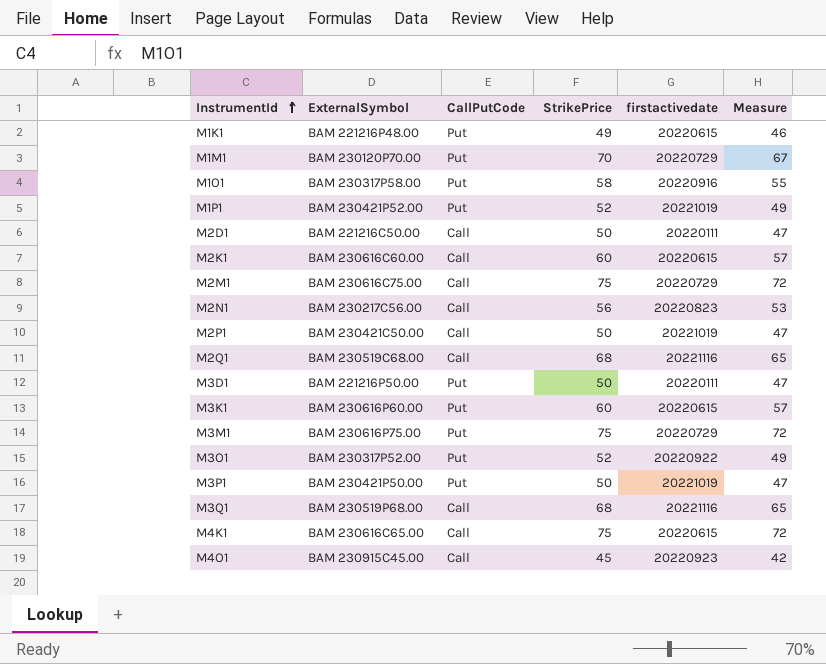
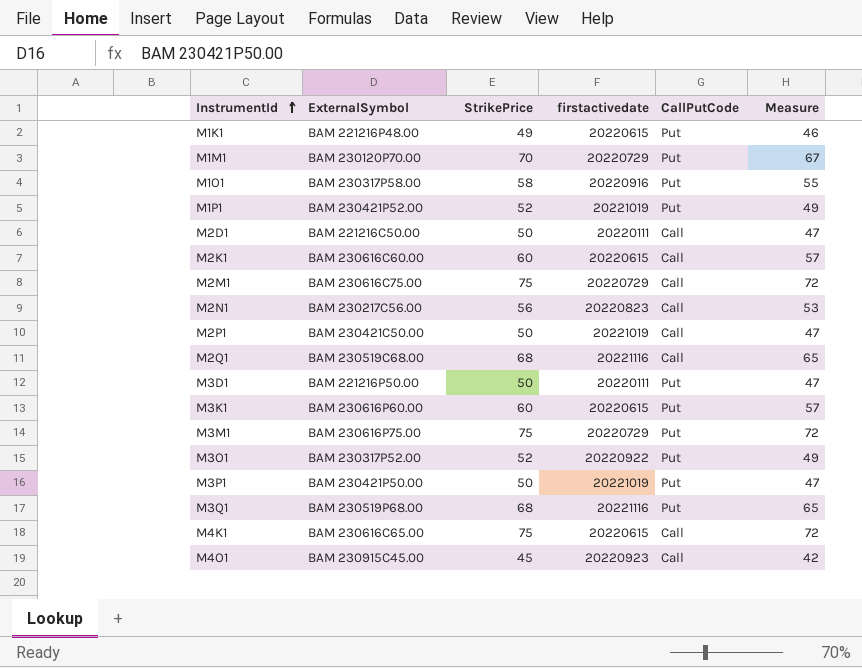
column CallPutCode | position: 3 -> 5
M3Q1 | CallPutCode: Call -> Put

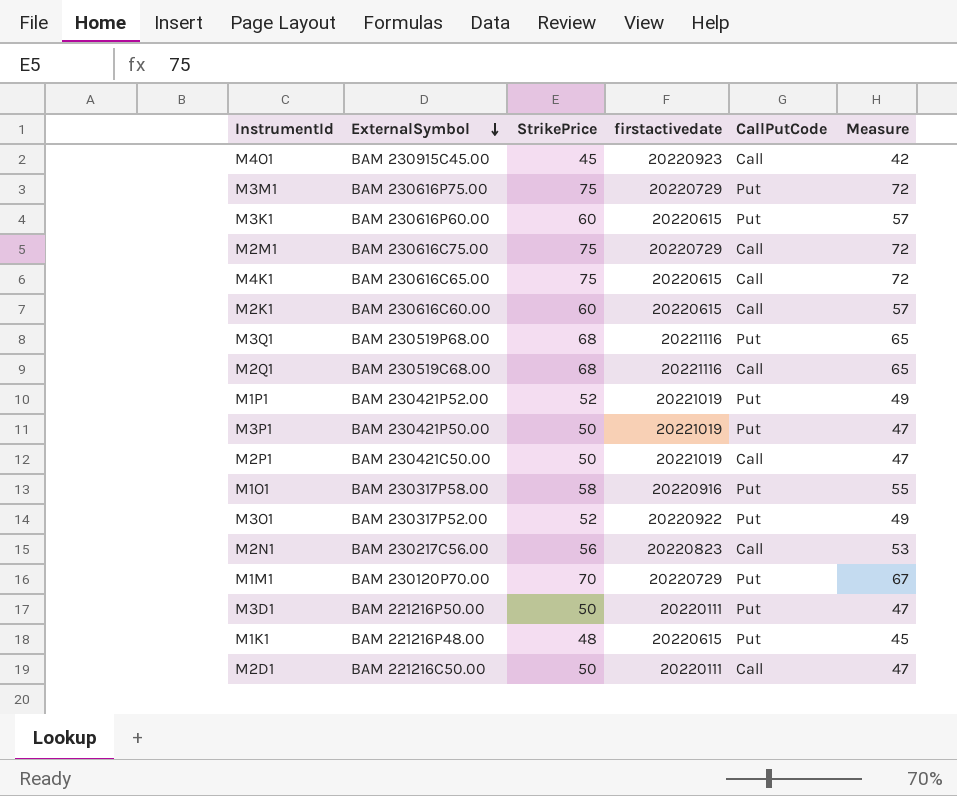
row order: InstrumentId ascending -> ExternalSymbol descending
M1K1 | StrikePrice: 49 -> 48
M1K1 | Measure: 46 -> 45

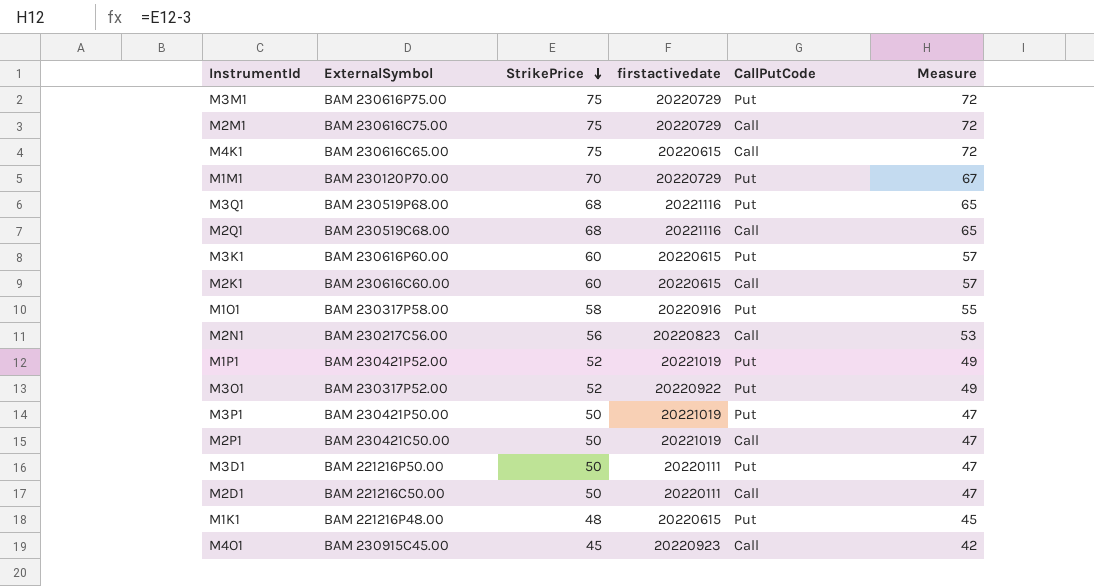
row order: ExternalSymbol descending -> StrikePrice descending

